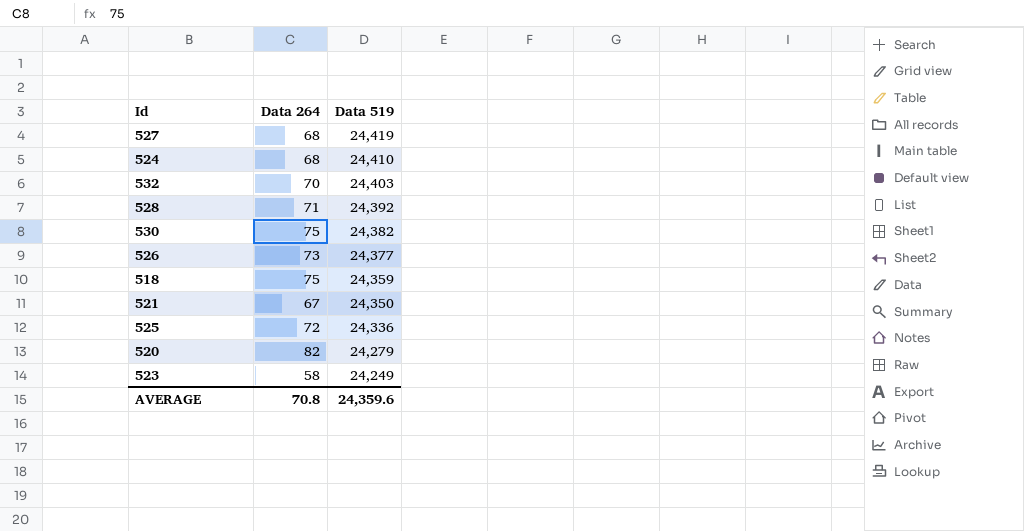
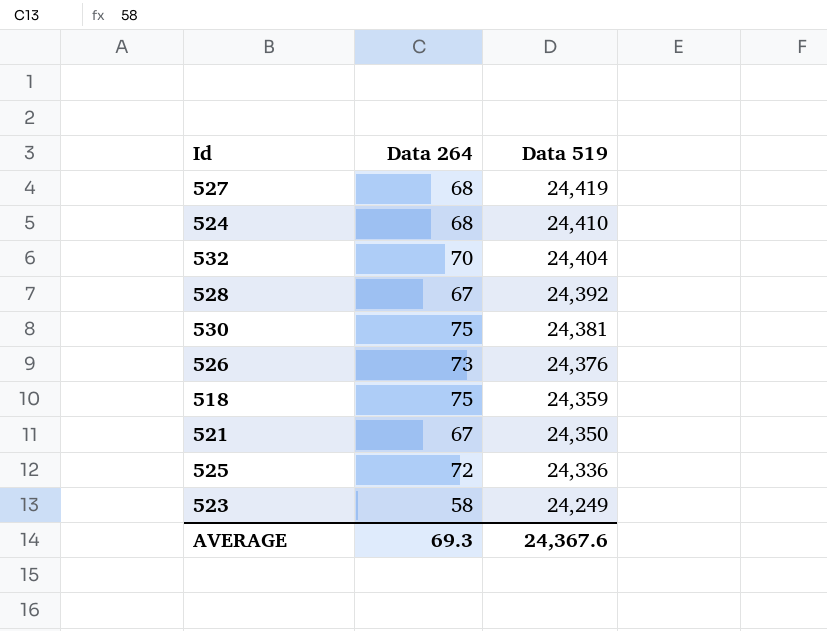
row 520: 82 | 24,279 -> none
532 | Data 519: 24,403 -> 24,404
528 | Data 264: 71 -> 67
530 | Data 519: 24,382 -> 24,381
526 | Data 519: 24,377 -> 24,376
AVERAGE | Data 264: 70.8 -> 69.3
AVERAGE | Data 519: 24,359.6 -> 24,367.6

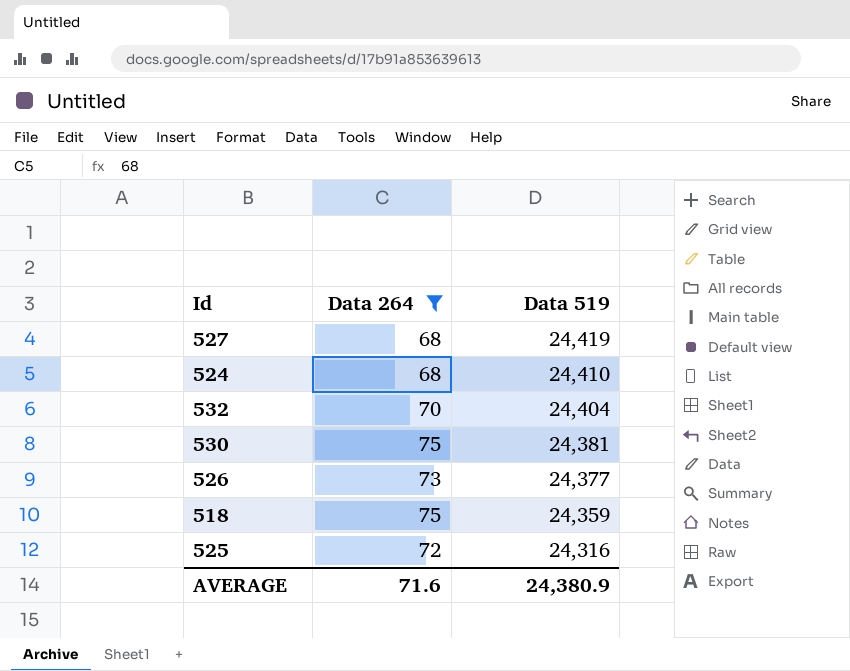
filter: none -> Data 264 >= 68
526 | Data 519: 24,376 -> 24,377
525 | Data 519: 24,336 -> 24,316
AVERAGE | Data 264: 69.3 -> 71.6
AVERAGE | Data 519: 24,367.6 -> 24,380.9

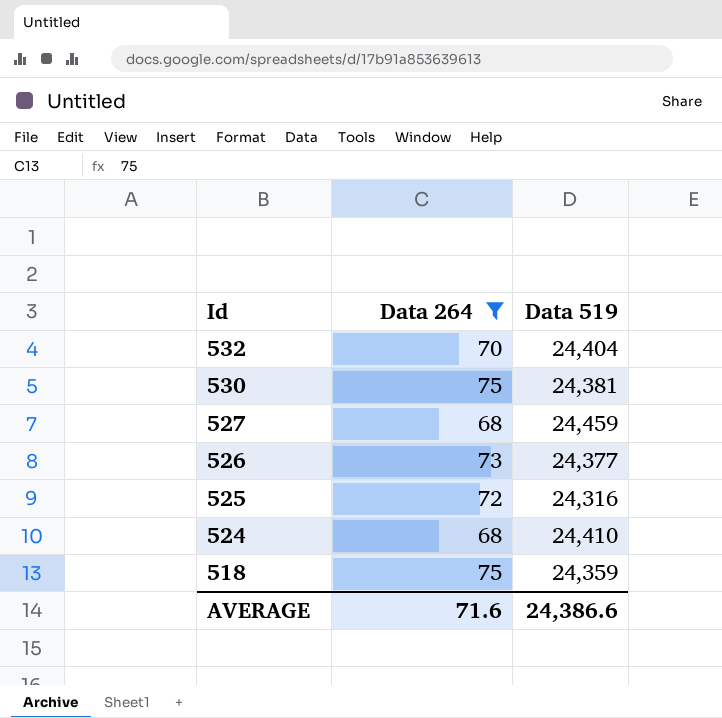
row order: Data 519 descending -> Id descending
527 | Data 519: 24,419 -> 24,459
AVERAGE | Data 519: 24,380.9 -> 24,386.6

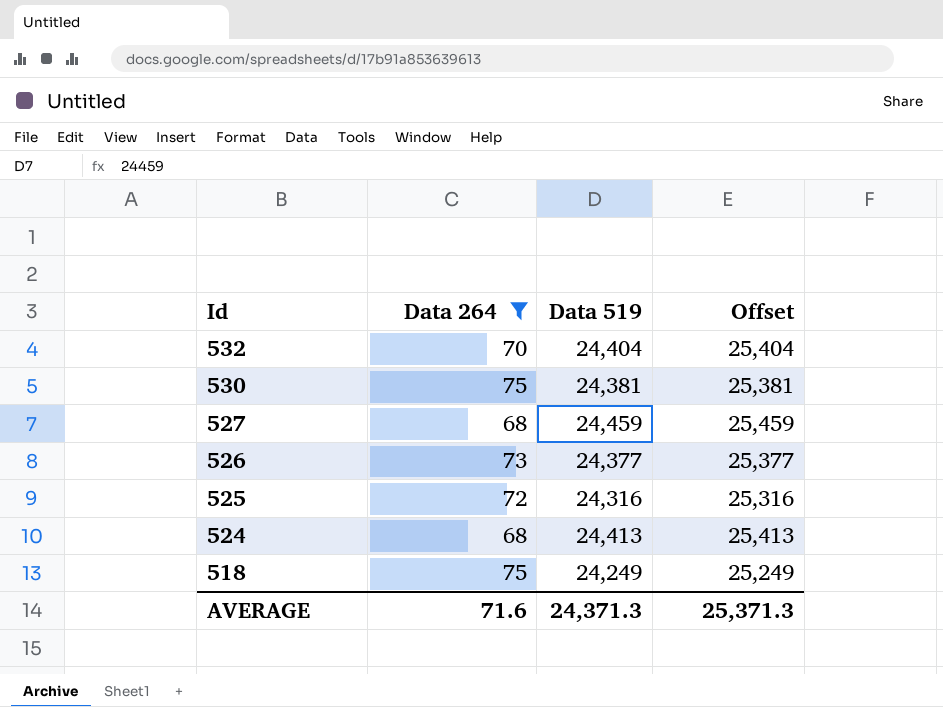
column Offset | formula: none -> [Data 519] + 1000
524 | Data 519: 24,410 -> 24,413
518 | Data 519: 24,359 -> 24,249
AVERAGE | Data 519: 24,386.6 -> 24,371.3

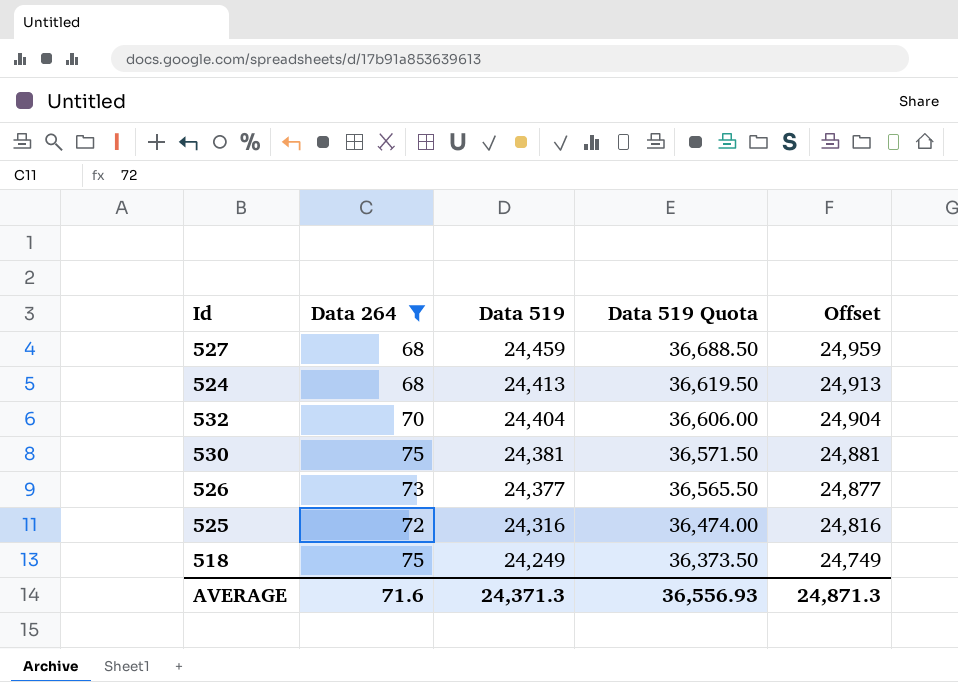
row order: Id descending -> Data 519 descending
column Data 519 Quota | formula: none -> [Data 519] * 1.5
column Offset | formula: [Data 519] + 1000 -> [Data 519] + 500
AVERAGE | Offset: 25,371.3 -> 24,871.3

